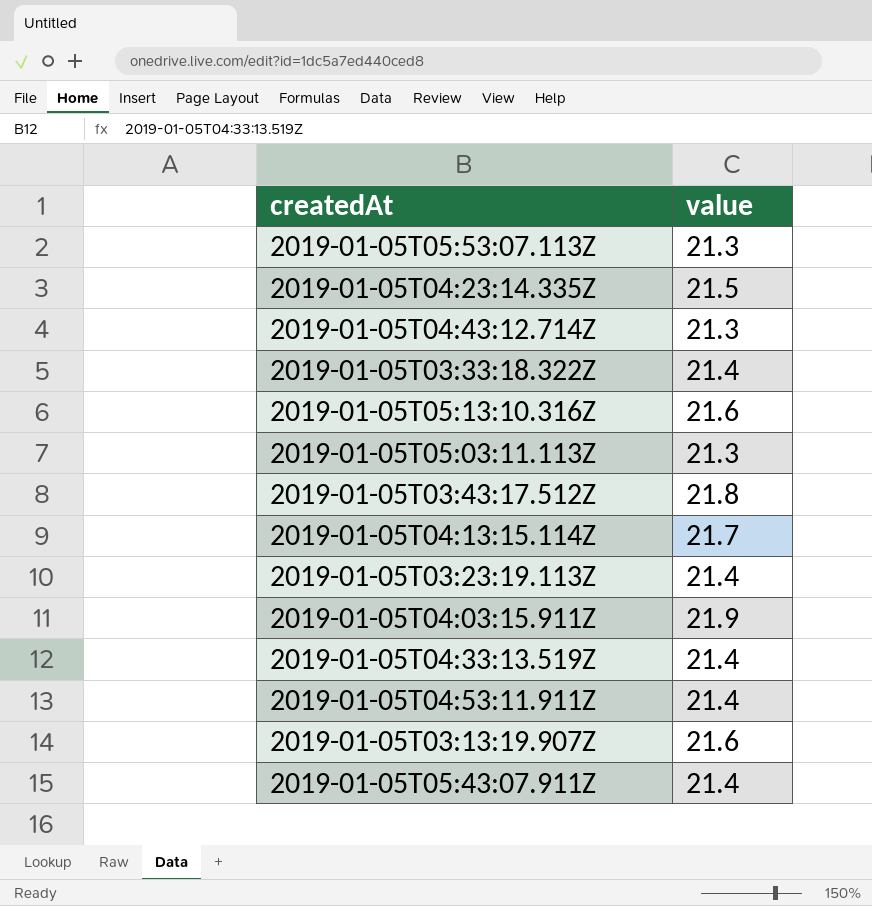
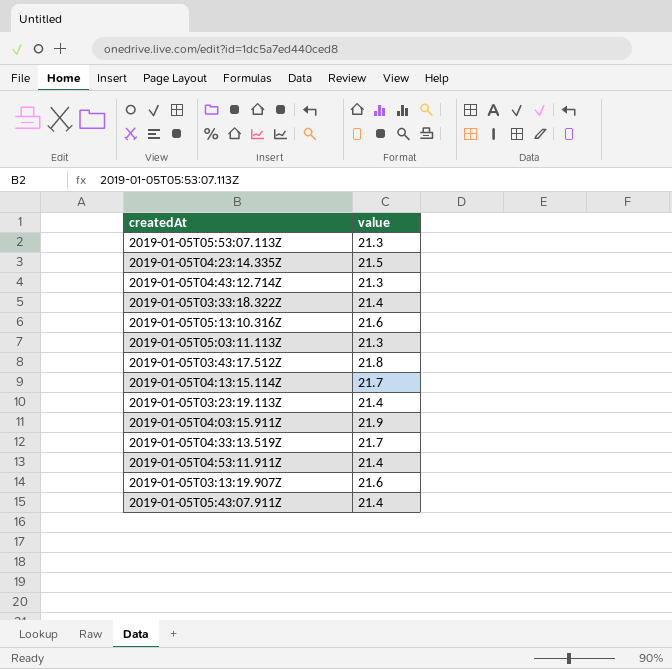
2019-01-05T04:33:13.519Z | value: 21.4 -> 21.7

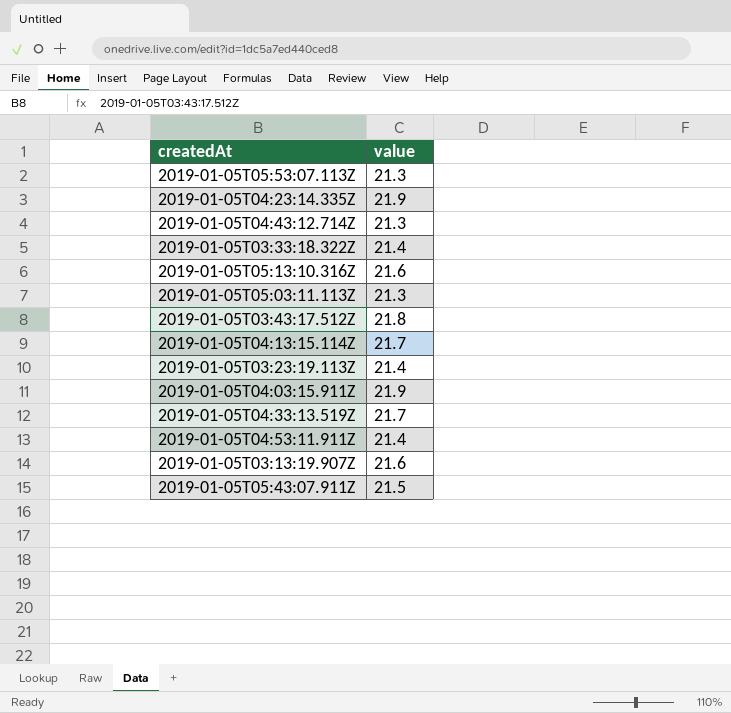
2019-01-05T04:23:14.335Z | value: 21.5 -> 21.9
2019-01-05T05:43:07.911Z | value: 21.4 -> 21.5

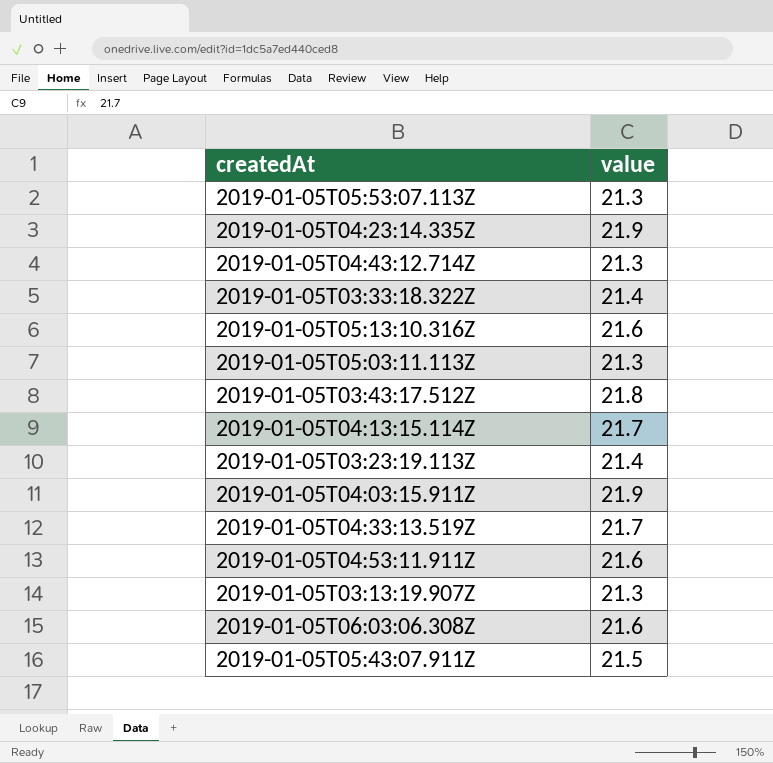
2019-01-05T04:53:11.911Z | value: 21.4 -> 21.6
2019-01-05T03:13:19.907Z | value: 21.6 -> 21.3
row 2019-01-05T06:03:06.308Z: none -> 21.6

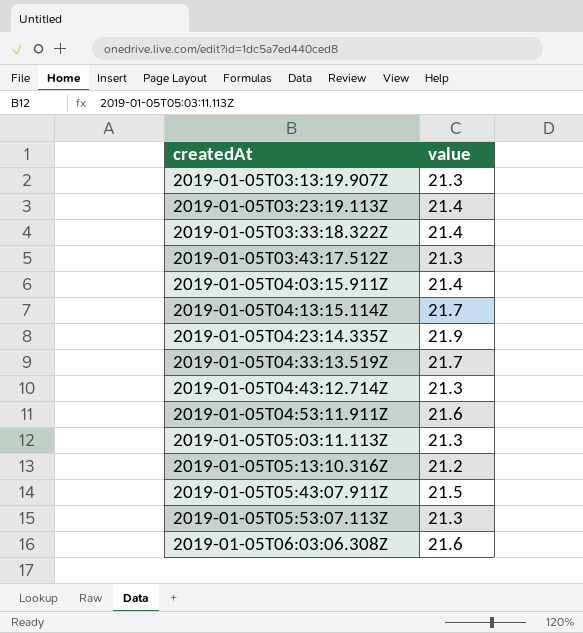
row order: none -> createdAt ascending
2019-01-05T03:43:17.512Z | value: 21.8 -> 21.3
2019-01-05T04:03:15.911Z | value: 21.9 -> 21.4
2019-01-05T05:13:10.316Z | value: 21.6 -> 21.2

